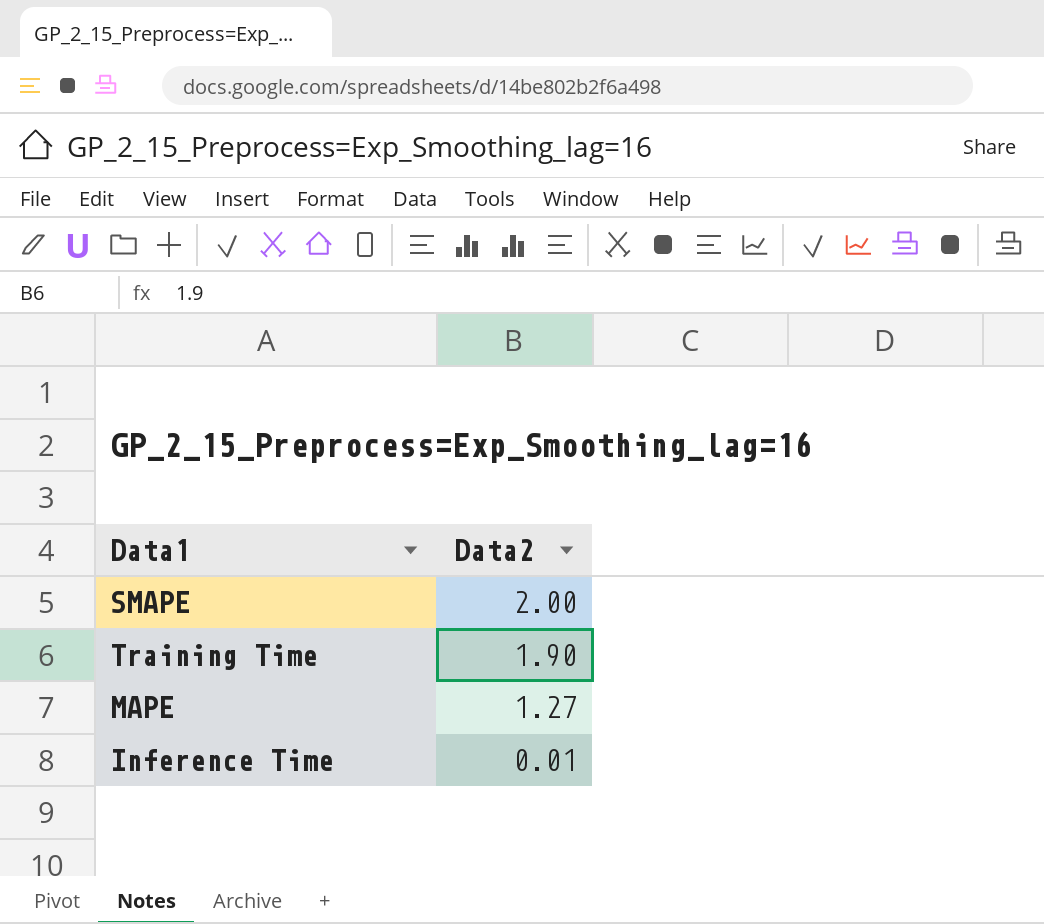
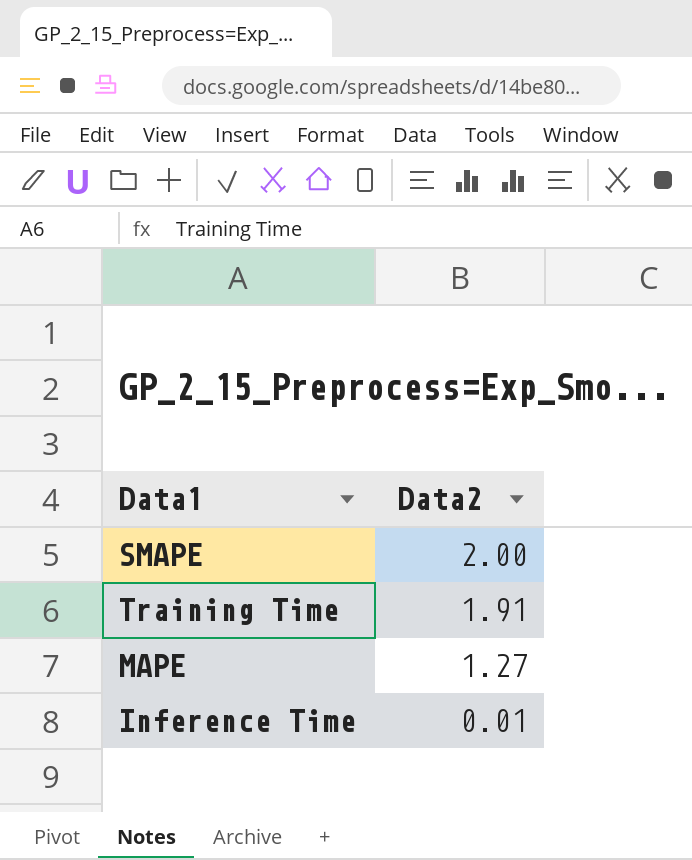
Training Time | Data2: 1.90 -> 1.91

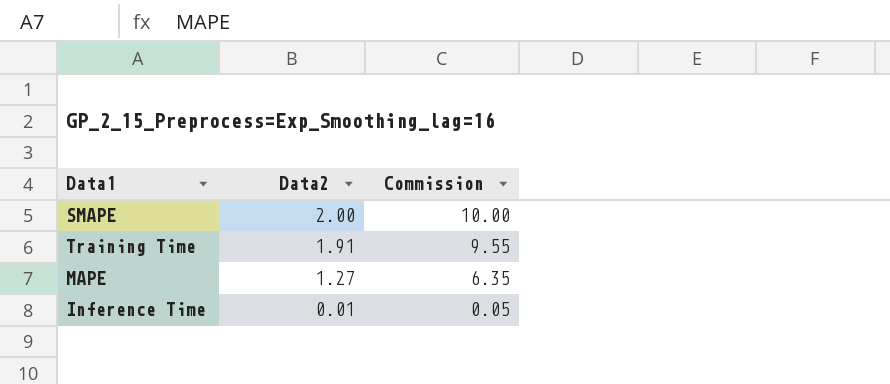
column Commission | formula: none -> [Data2] * 5

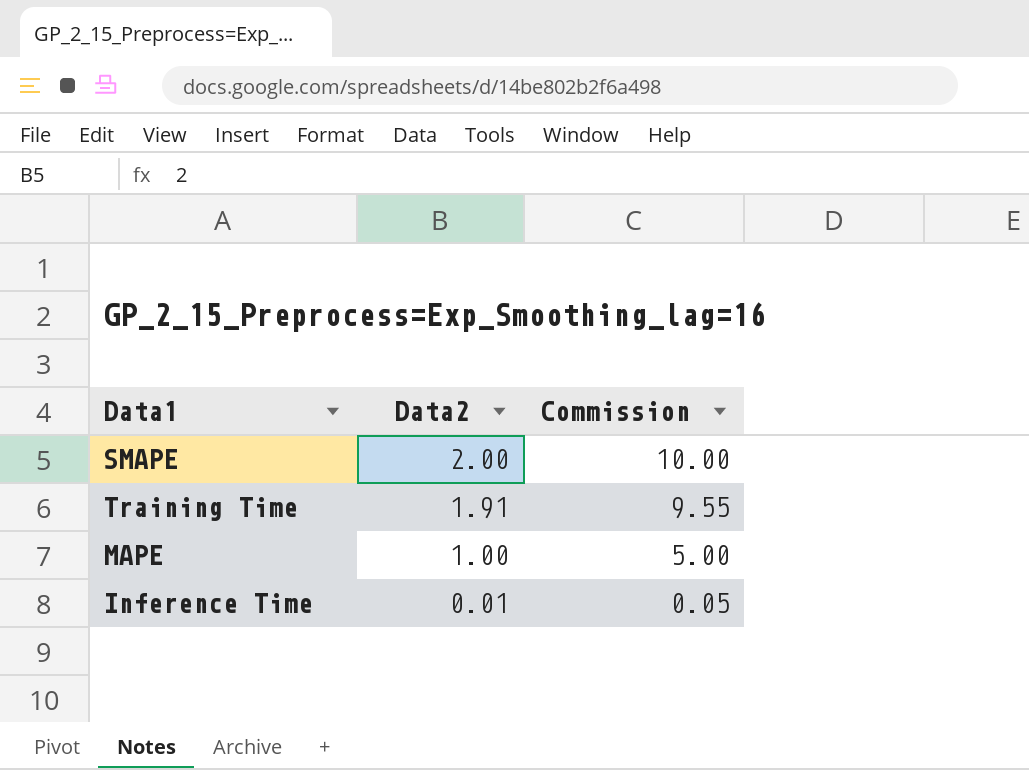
MAPE | Data2: 1.27 -> 1.00
MAPE | Commission: 6.35 -> 5.00

